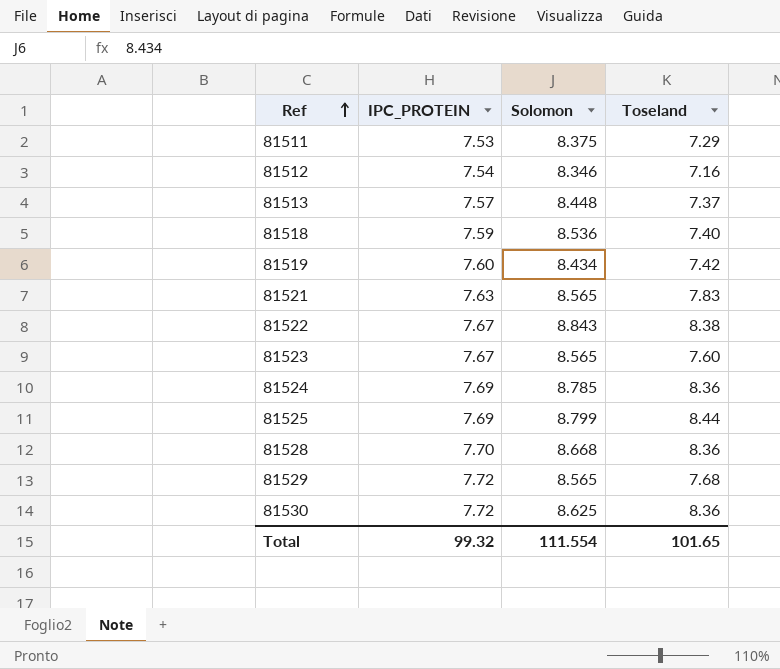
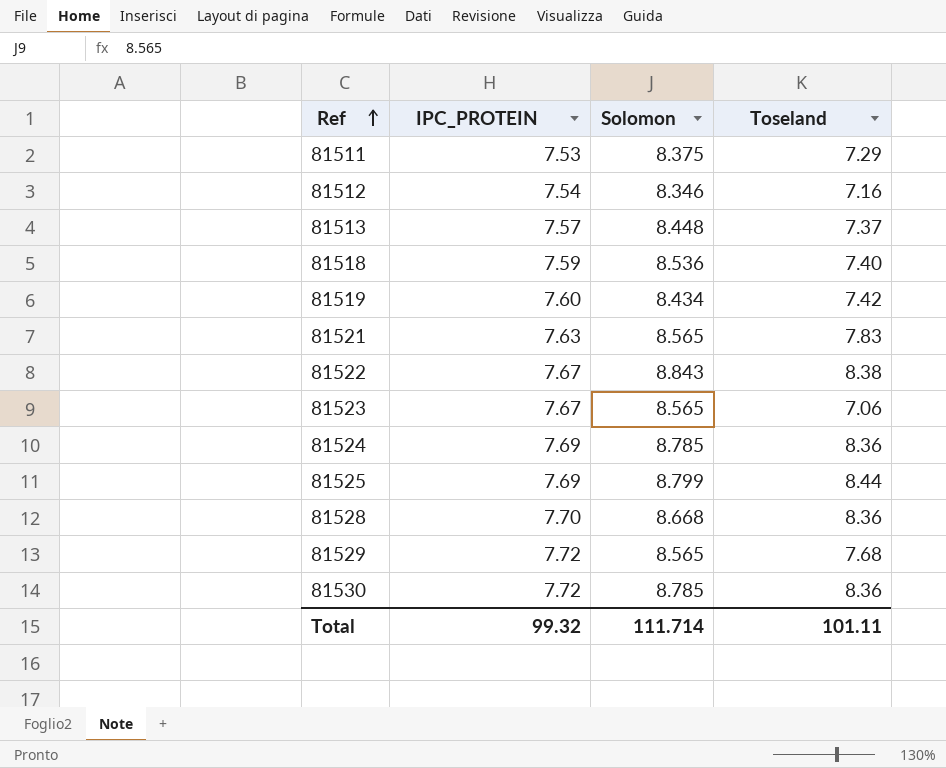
81523 | Toseland: 7.60 -> 7.06
81530 | Solomon: 8.625 -> 8.785
Total | Solomon: 111.554 -> 111.714
Total | Toseland: 101.65 -> 101.11

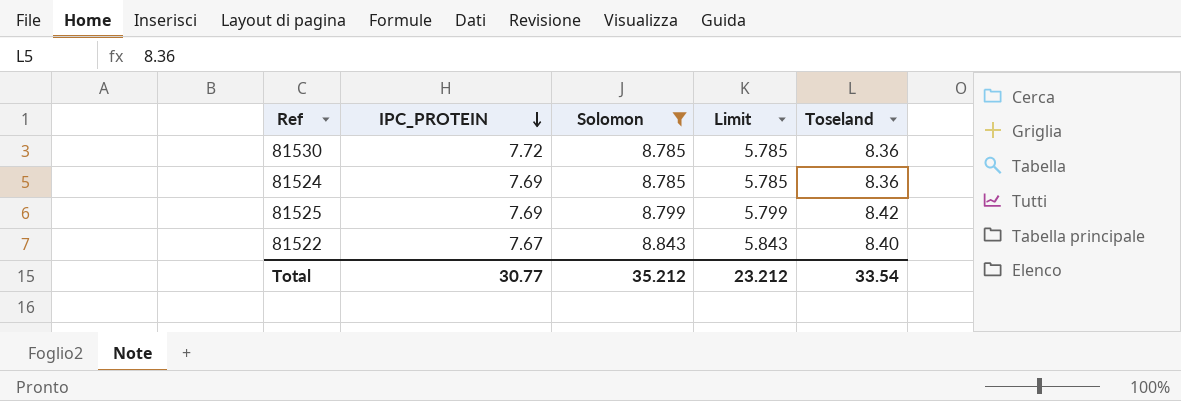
filter: none -> Solomon >= 8.785
row order: Ref ascending -> IPC_PROTEIN descending
column Limit | formula: none -> [Solomon] - 3
81525 | Toseland: 8.44 -> 8.42
81522 | Toseland: 8.38 -> 8.40
Total | IPC_PROTEIN: 99.32 -> 30.77
Total | Solomon: 111.714 -> 35.212
Total | Toseland: 101.11 -> 33.54

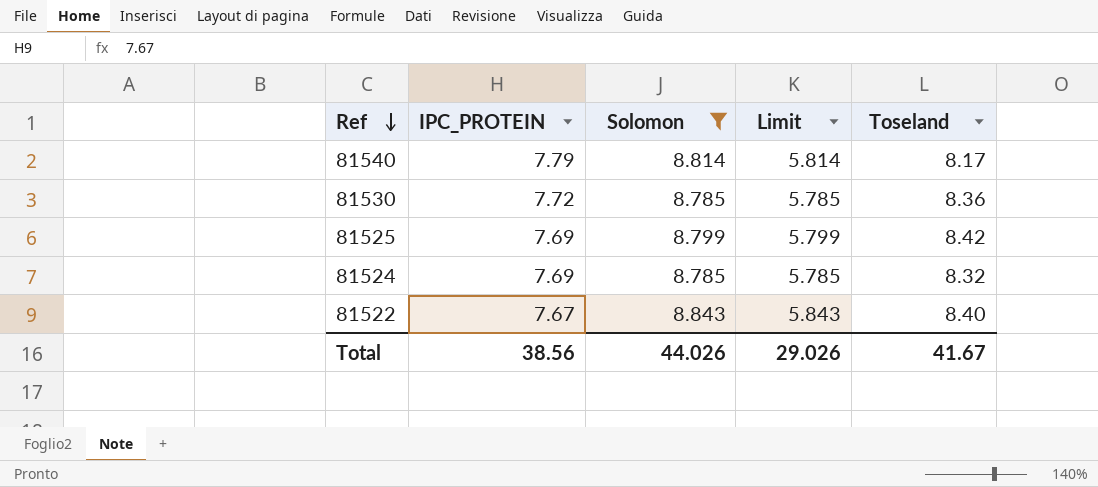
row order: IPC_PROTEIN descending -> Ref descending
row 81540: none -> 7.79 | 8.814 | 5.814 | 8.17
81524 | Toseland: 8.36 -> 8.32
Total | IPC_PROTEIN: 30.77 -> 38.56
Total | Solomon: 35.212 -> 44.026
Total | Limit: 23.212 -> 29.026
Total | Toseland: 33.54 -> 41.67

